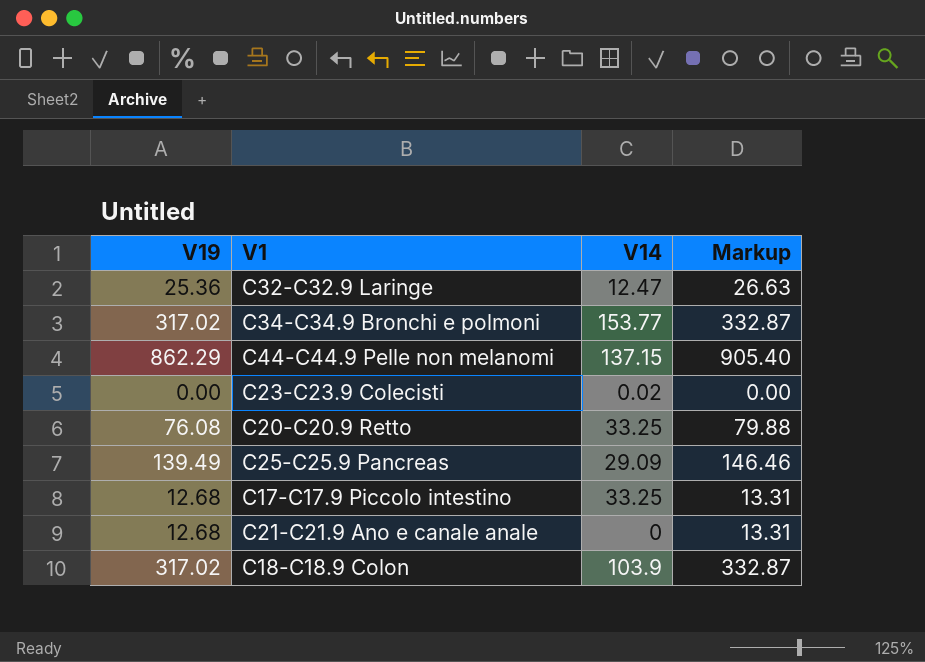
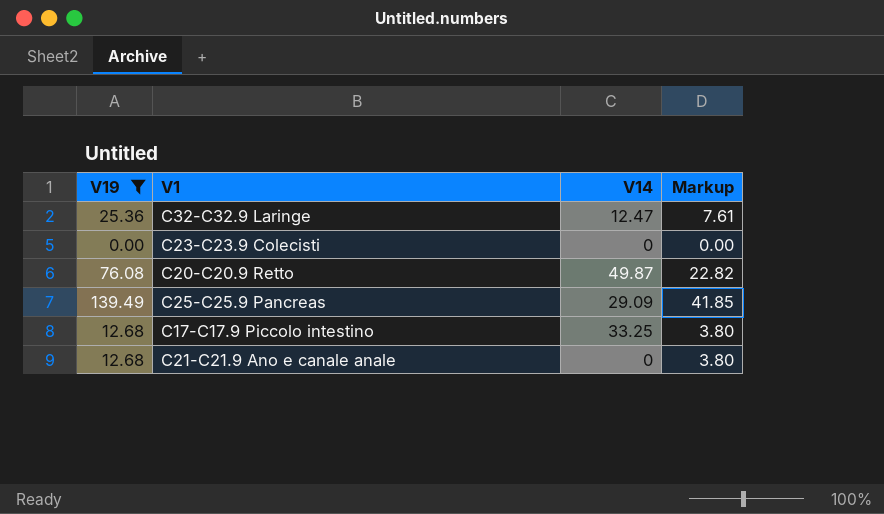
filter: none -> V19 <= 139.49
column Markup | formula: [V19] * 1.05 -> [V19] * 0.3
C23-C23.9 Colecisti | V14: 0.02 -> 0
C20-C20.9 Retto | V14: 33.25 -> 49.87

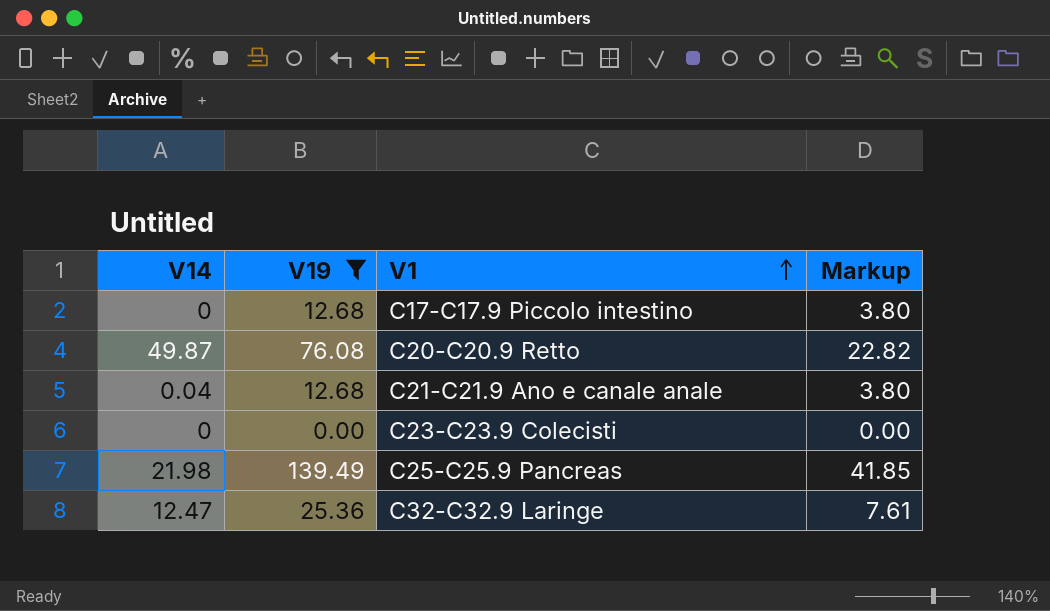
row order: none -> V1 ascending
column V14 | position: 3 -> 1
C17-C17.9 Piccolo intestino | V14: 33.25 -> 0
C21-C21.9 Ano e canale anale | V14: 0 -> 0.04
C25-C25.9 Pancreas | V14: 29.09 -> 21.98

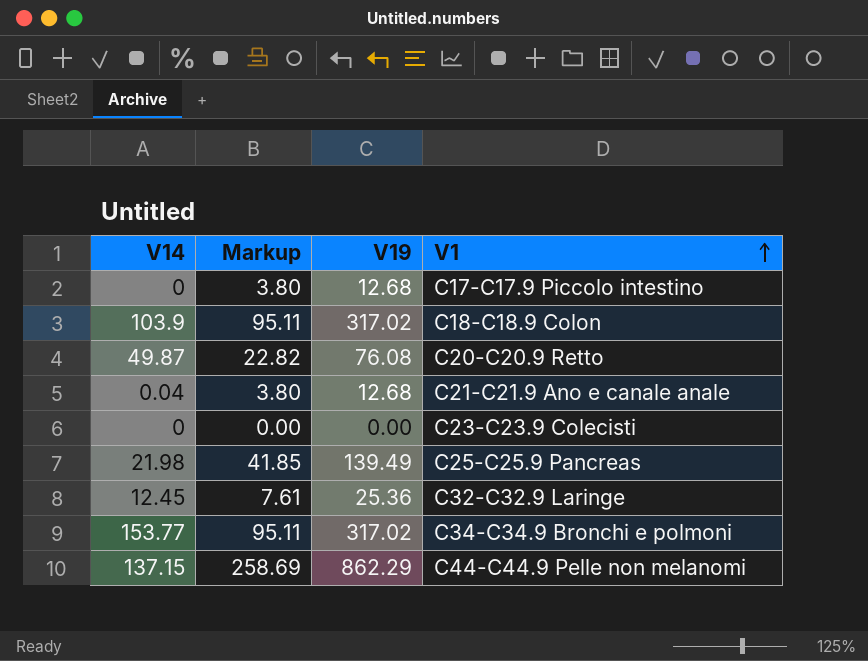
filter: V19 <= 139.49 -> none
column Markup | position: 4 -> 2
C32-C32.9 Laringe | V14: 12.47 -> 12.45

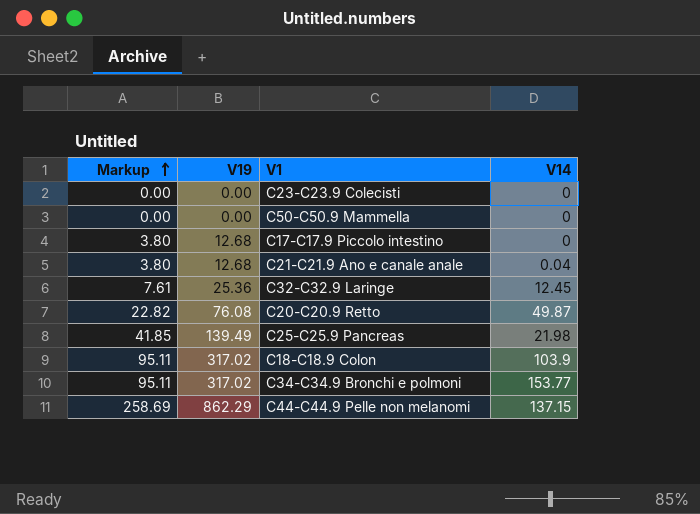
row order: V1 ascending -> Markup ascending
column V14 | position: 1 -> 4
row C50-C50.9 Mammella: none -> 0.00 | 0.00 | 0

